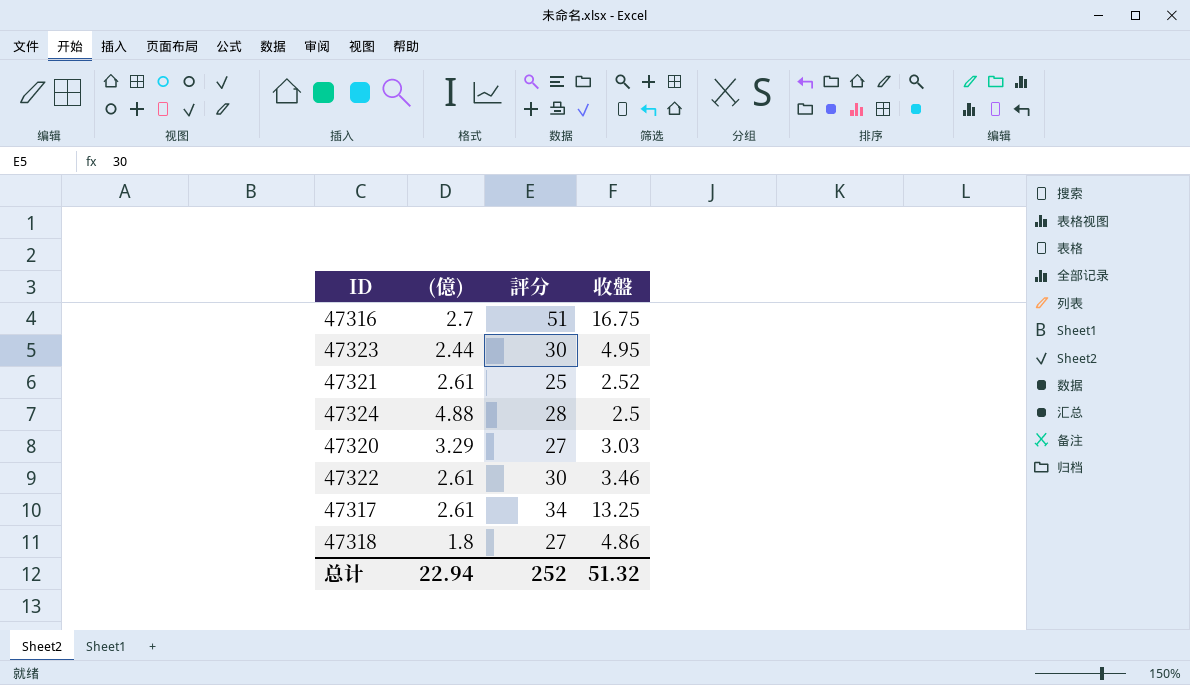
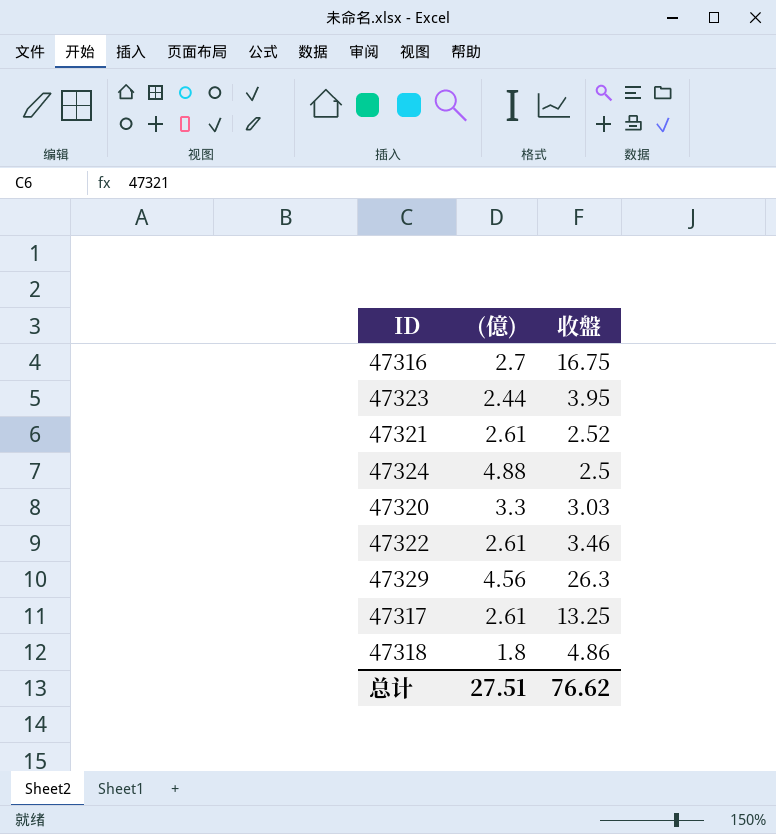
column 評分 | position: 3 -> none
47323 | 收盤: 4.95 -> 3.95
47320 | (億): 3.29 -> 3.3
row 47329: none -> 4.56 | 26.3
总计 | (億): 22.94 -> 27.51
总计 | 收盤: 51.32 -> 76.62

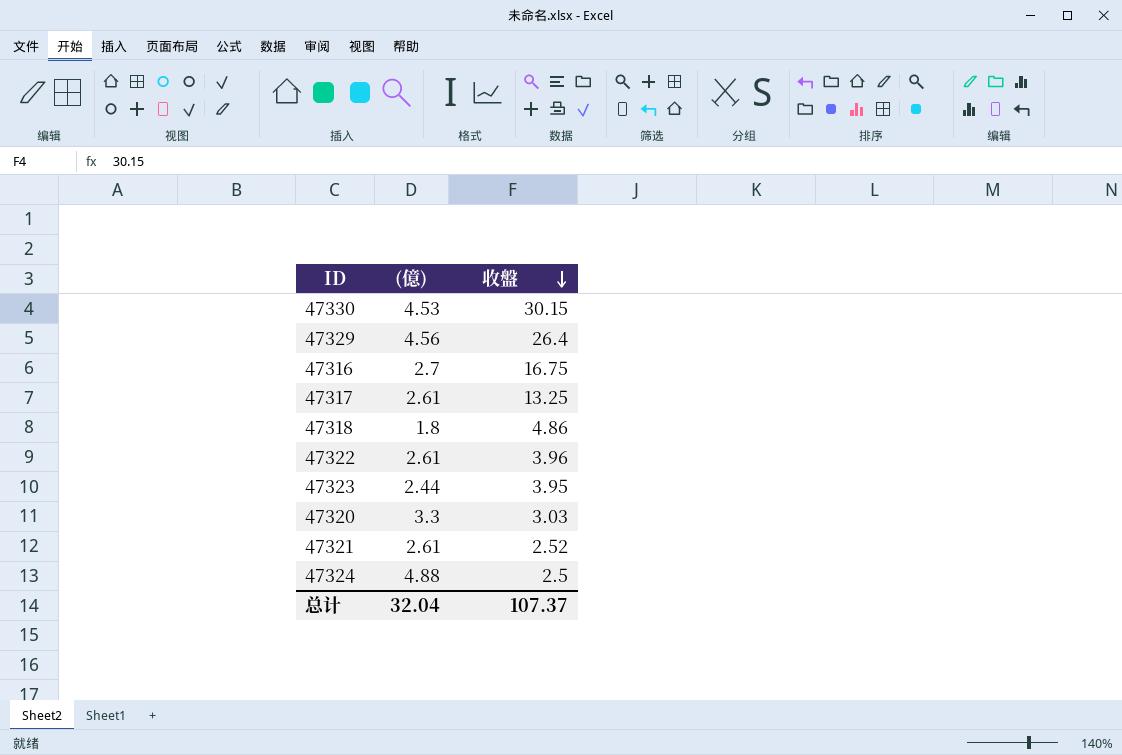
row order: none -> 收盤 descending
row 47330: none -> 4.53 | 30.15
47329 | 收盤: 26.3 -> 26.4
47322 | 收盤: 3.46 -> 3.96
总计 | (億): 27.51 -> 32.04
总计 | 收盤: 76.62 -> 107.37

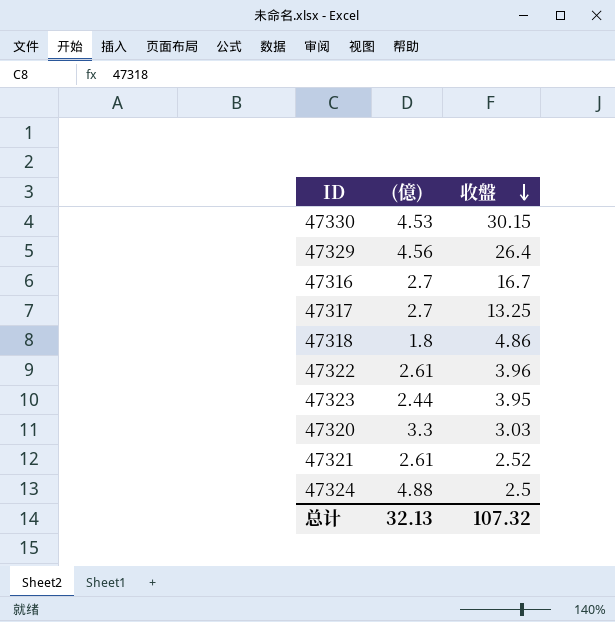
47316 | 收盤: 16.75 -> 16.7
47317 | (億): 2.61 -> 2.7
总计 | (億): 32.04 -> 32.13
总计 | 收盤: 107.37 -> 107.32

